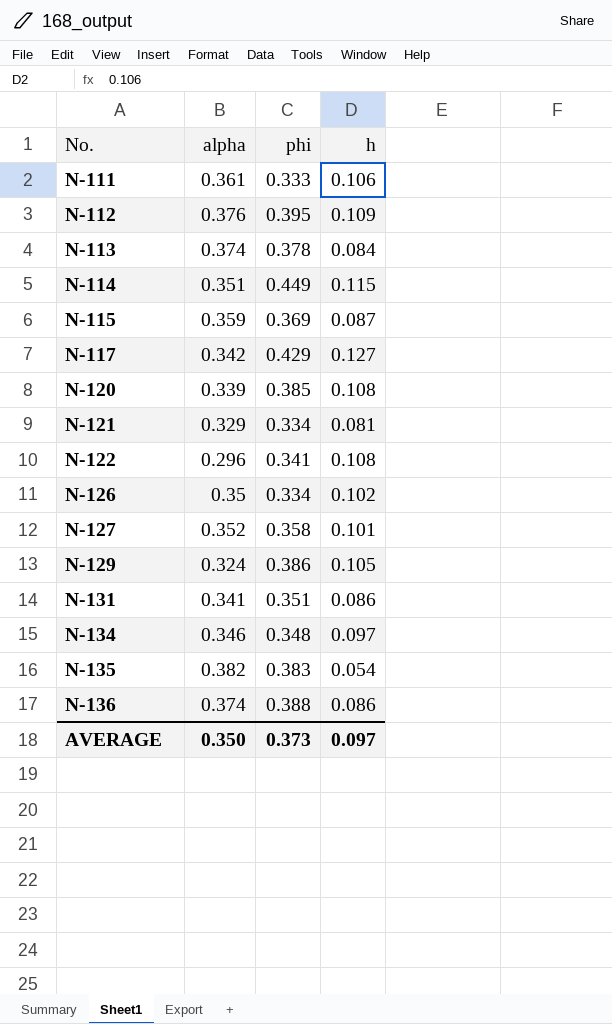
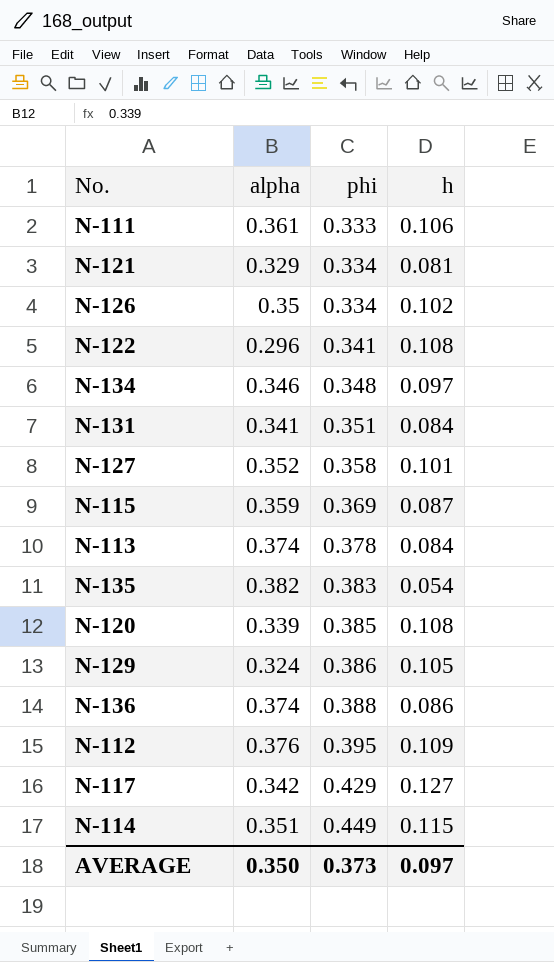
row order: No. ascending -> phi ascending
N-131 | h: 0.086 -> 0.084

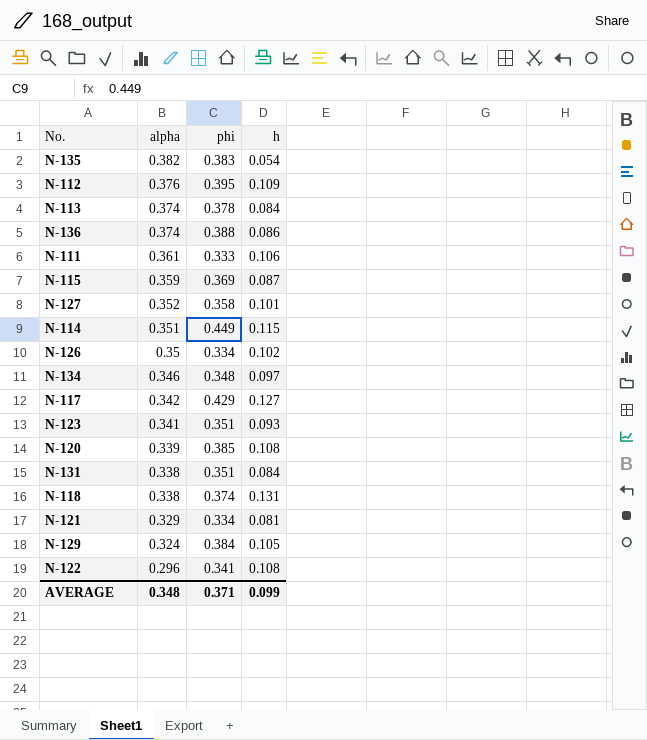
row order: phi ascending -> alpha descending
row N-123: none -> 0.341 | 0.351 | 0.093
N-131 | alpha: 0.341 -> 0.338
row N-118: none -> 0.338 | 0.374 | 0.131
N-129 | phi: 0.386 -> 0.384
AVERAGE | alpha: 0.350 -> 0.348
AVERAGE | phi: 0.373 -> 0.371
AVERAGE | h: 0.097 -> 0.099

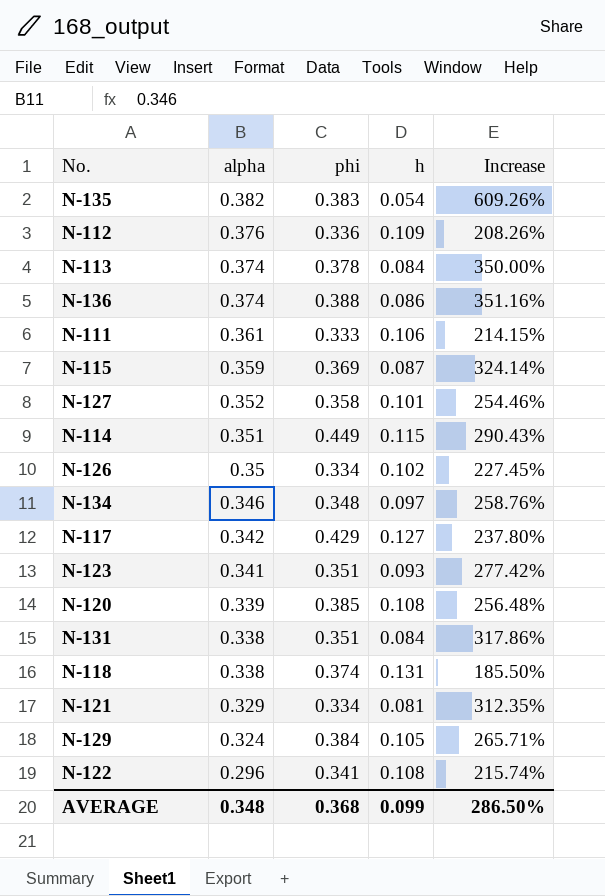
column Increase | formula: none -> ([phi] - [h]) / [h]
N-112 | phi: 0.395 -> 0.336
AVERAGE | phi: 0.371 -> 0.368

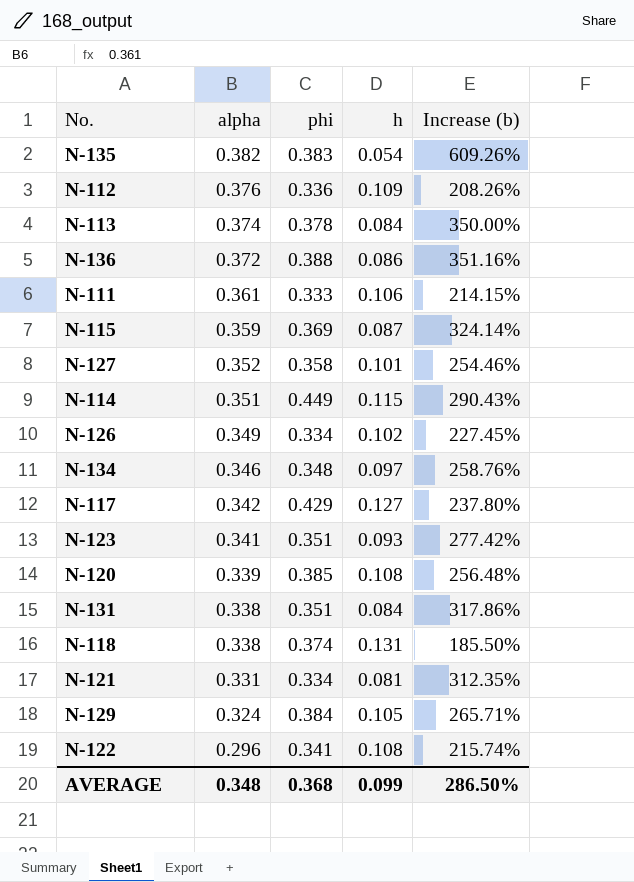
column name: Increase -> Increase (b)
N-136 | alpha: 0.374 -> 0.372
N-126 | alpha: 0.35 -> 0.349
N-121 | alpha: 0.329 -> 0.331

